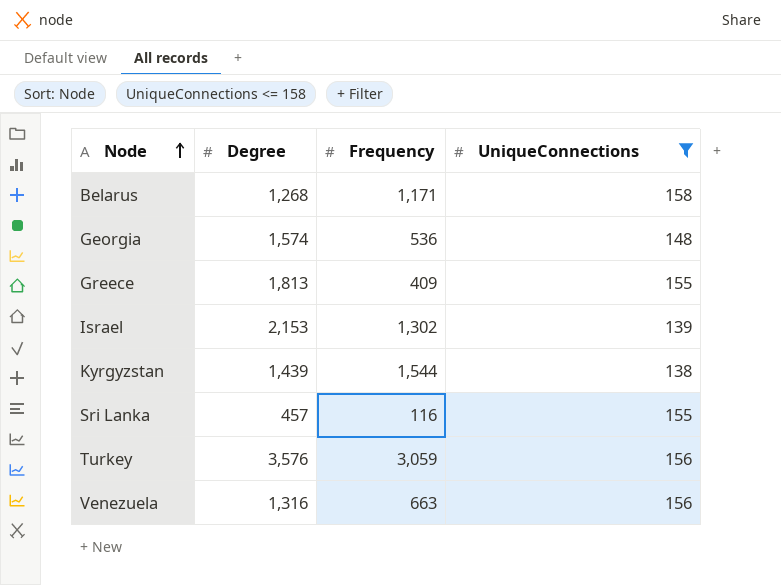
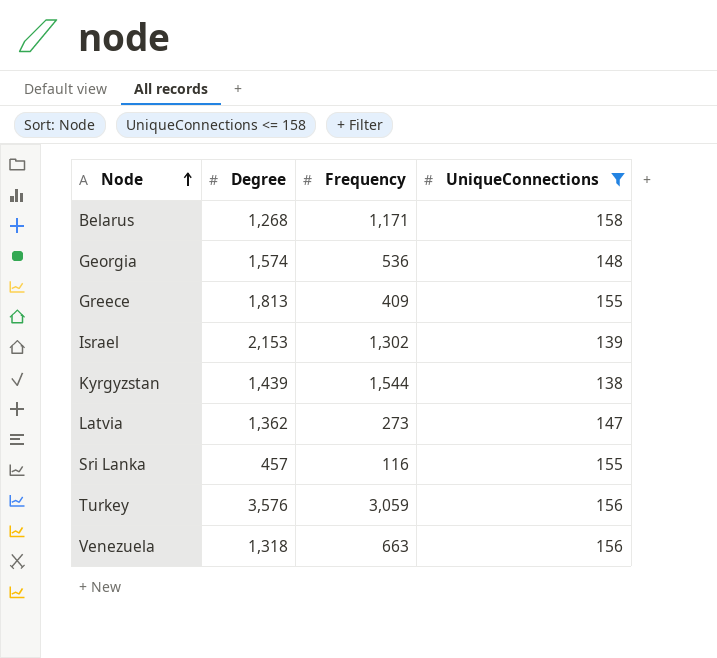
row Latvia: none -> 1,362 | 273 | 147
Venezuela | Degree: 1,316 -> 1,318

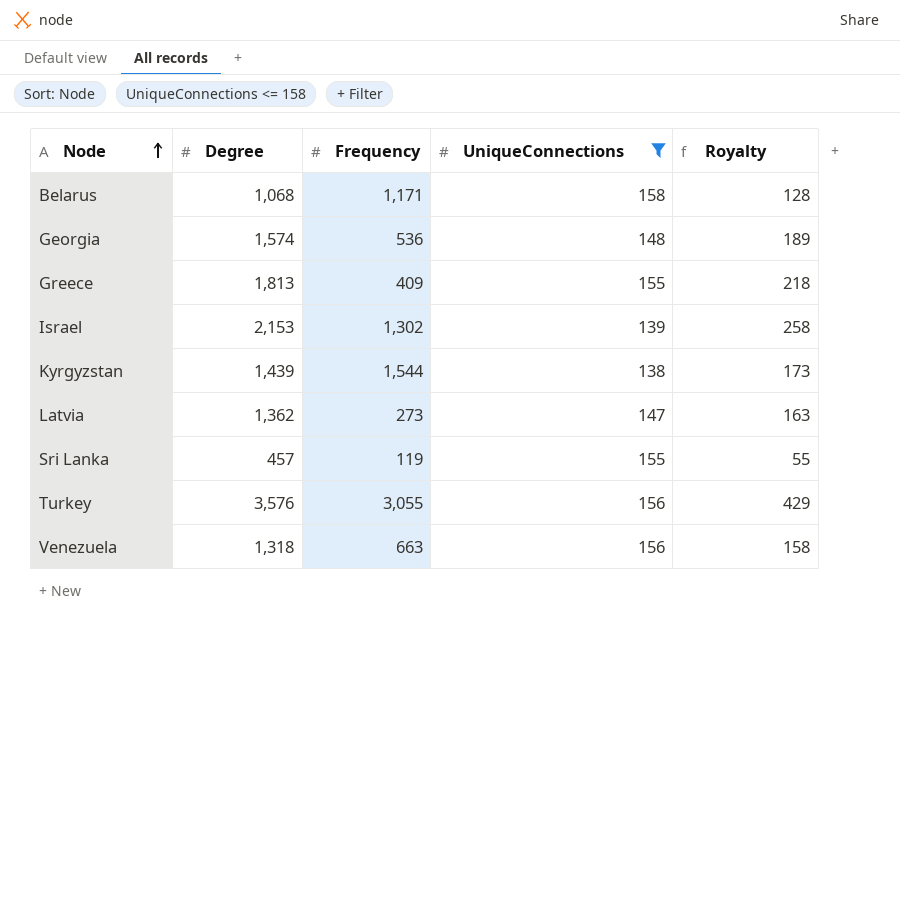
column Royalty | formula: none -> [Degree] * 0.12
Belarus | Degree: 1,268 -> 1,068
Sri Lanka | Frequency: 116 -> 119
Turkey | Frequency: 3,059 -> 3,055

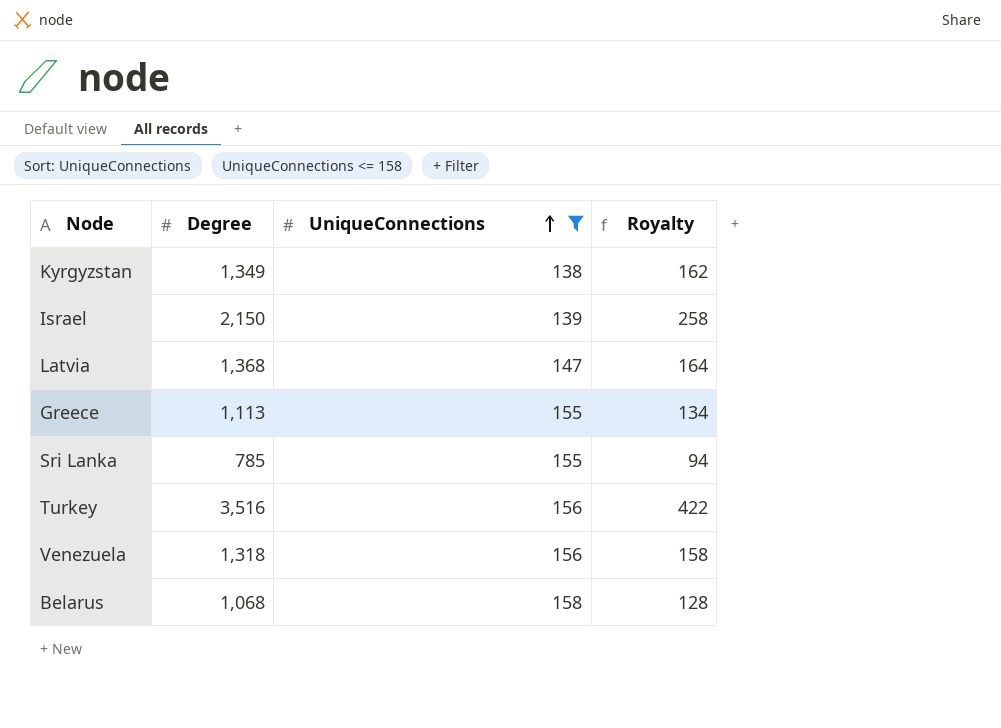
row order: Node ascending -> UniqueConnections ascending
column Frequency | position: 3 -> none
row Georgia: 1,574 | 536 | 148 | 189 -> none
Kyrgyzstan | Degree: 1,439 -> 1,349
Kyrgyzstan | Royalty: 173 -> 162
Israel | Degree: 2,153 -> 2,150
Latvia | Degree: 1,362 -> 1,368
Latvia | Royalty: 163 -> 164
Greece | Degree: 1,813 -> 1,113
Greece | Royalty: 218 -> 134
Sri Lanka | Degree: 457 -> 785
Sri Lanka | Royalty: 55 -> 94
Turkey | Degree: 3,576 -> 3,516
Turkey | Royalty: 429 -> 422

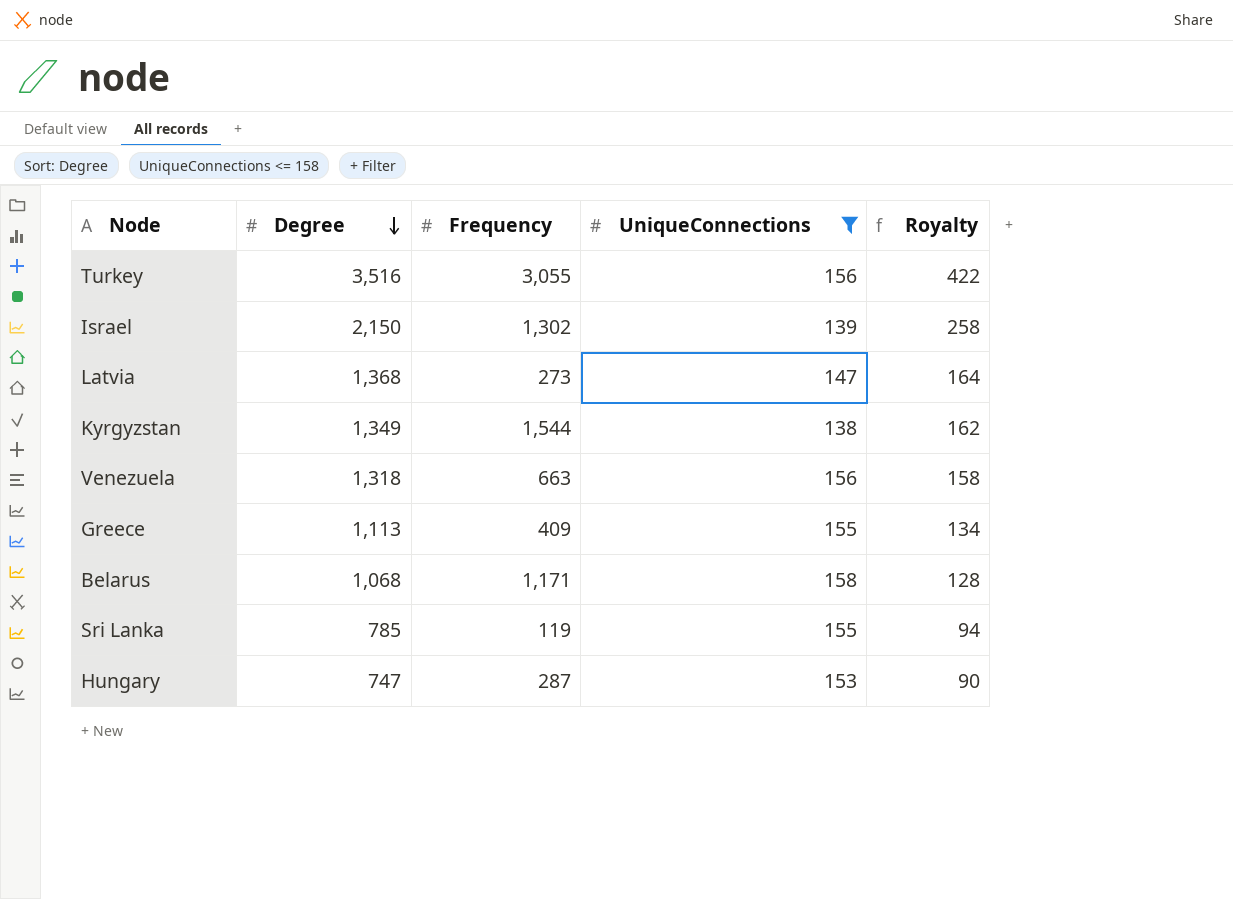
row order: UniqueConnections ascending -> Degree descending
column Frequency | position: none -> 3
row Hungary: none -> 747 | 287 | 153 | 90

